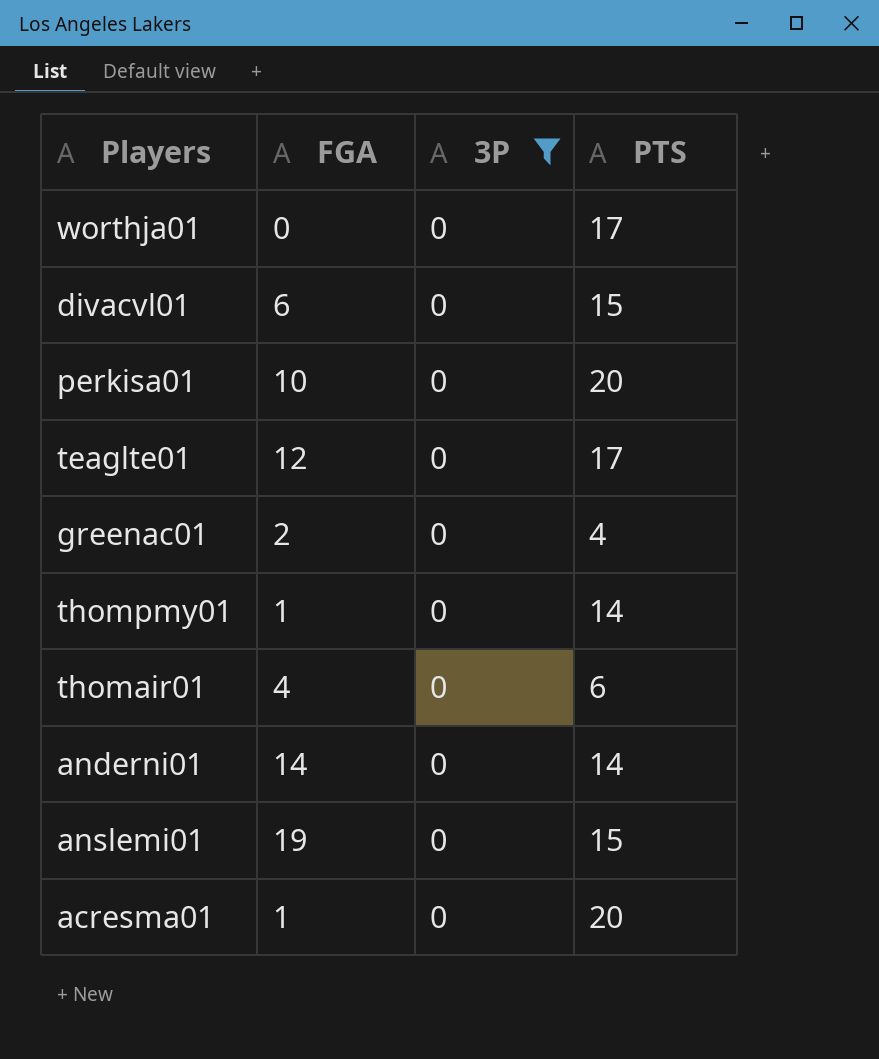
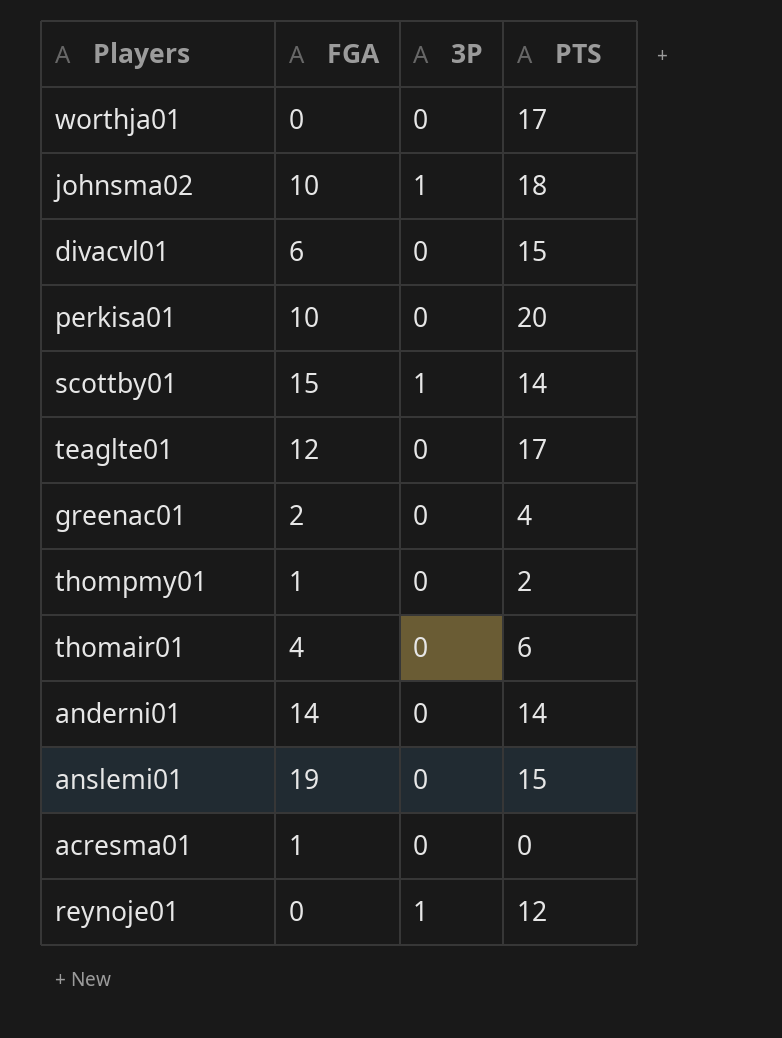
filter: 3P = 0 -> none
thompmy01 | PTS: 14 -> 2
acresma01 | PTS: 20 -> 0

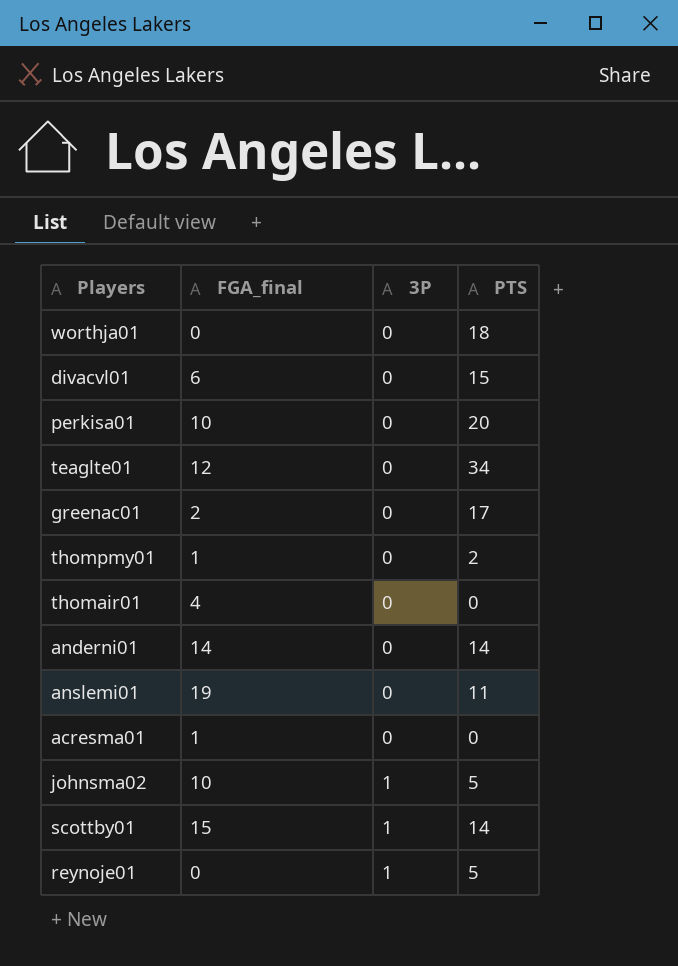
row order: none -> 3P ascending
column name: FGA -> FGA_final
worthja01 | PTS: 17 -> 18
teaglte01 | PTS: 17 -> 34
greenac01 | PTS: 4 -> 17
thomair01 | PTS: 6 -> 0
anslemi01 | PTS: 15 -> 11
johnsma02 | PTS: 18 -> 5
reynoje01 | PTS: 12 -> 5

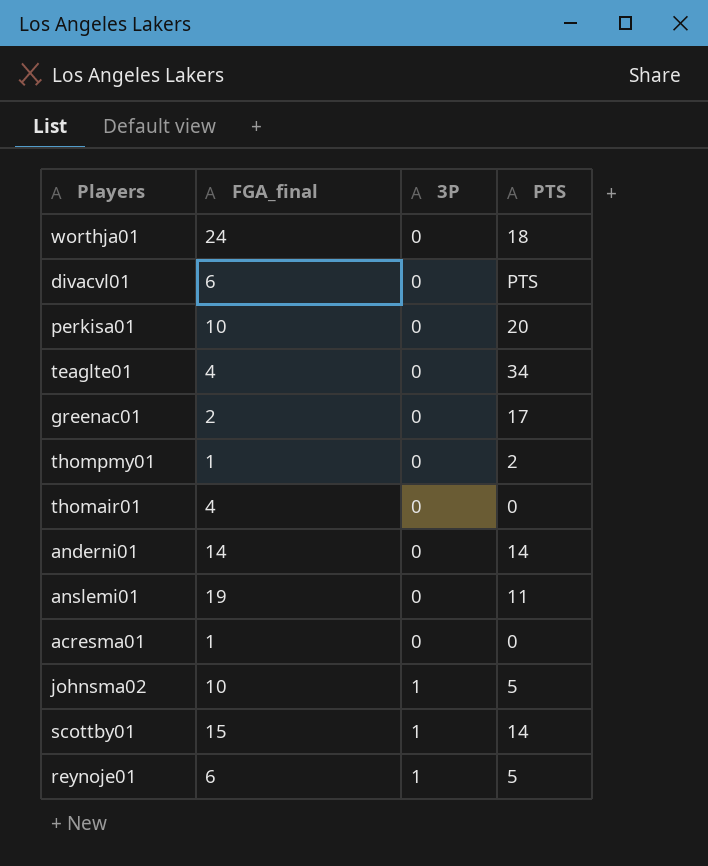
worthja01 | FGA_final: 0 -> 24
divacvl01 | PTS: 15 -> PTS
teaglte01 | FGA_final: 12 -> 4
reynoje01 | FGA_final: 0 -> 6

